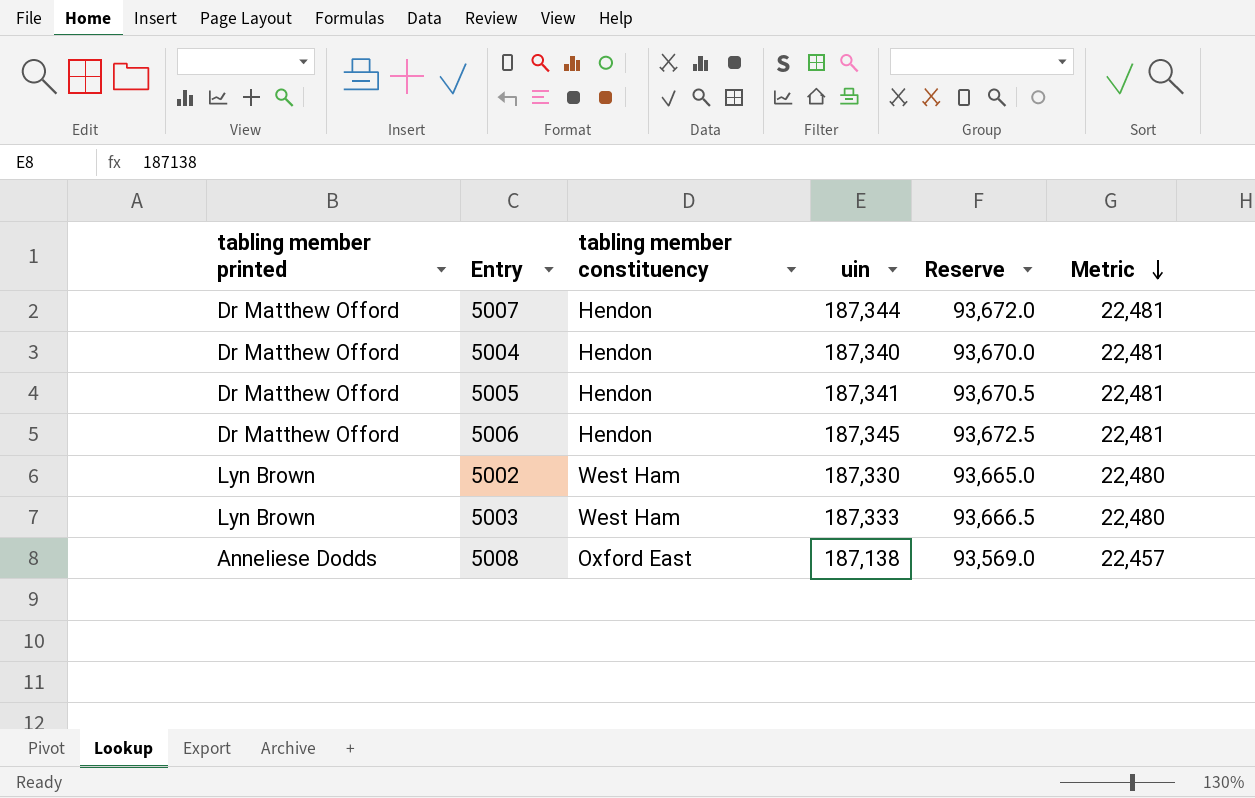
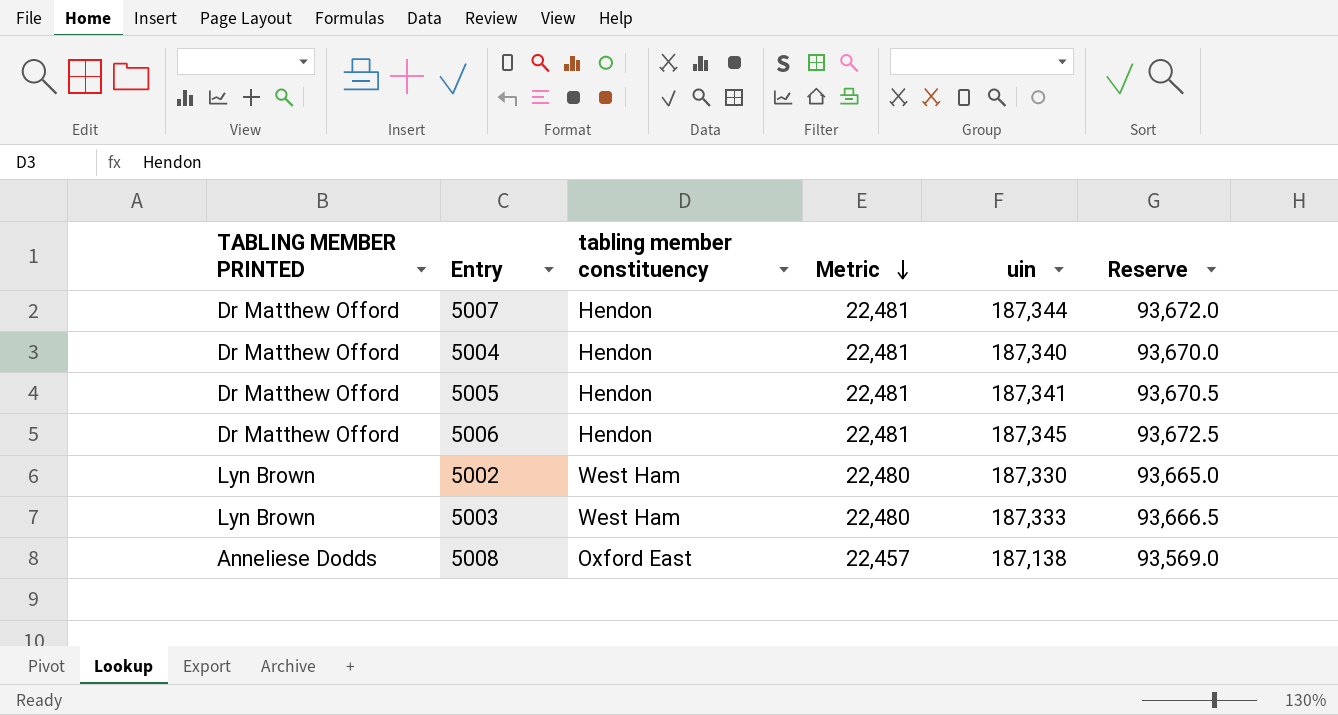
column name: tabling member printed -> TABLING MEMBER PRINTED
column Metric | position: 6 -> 4

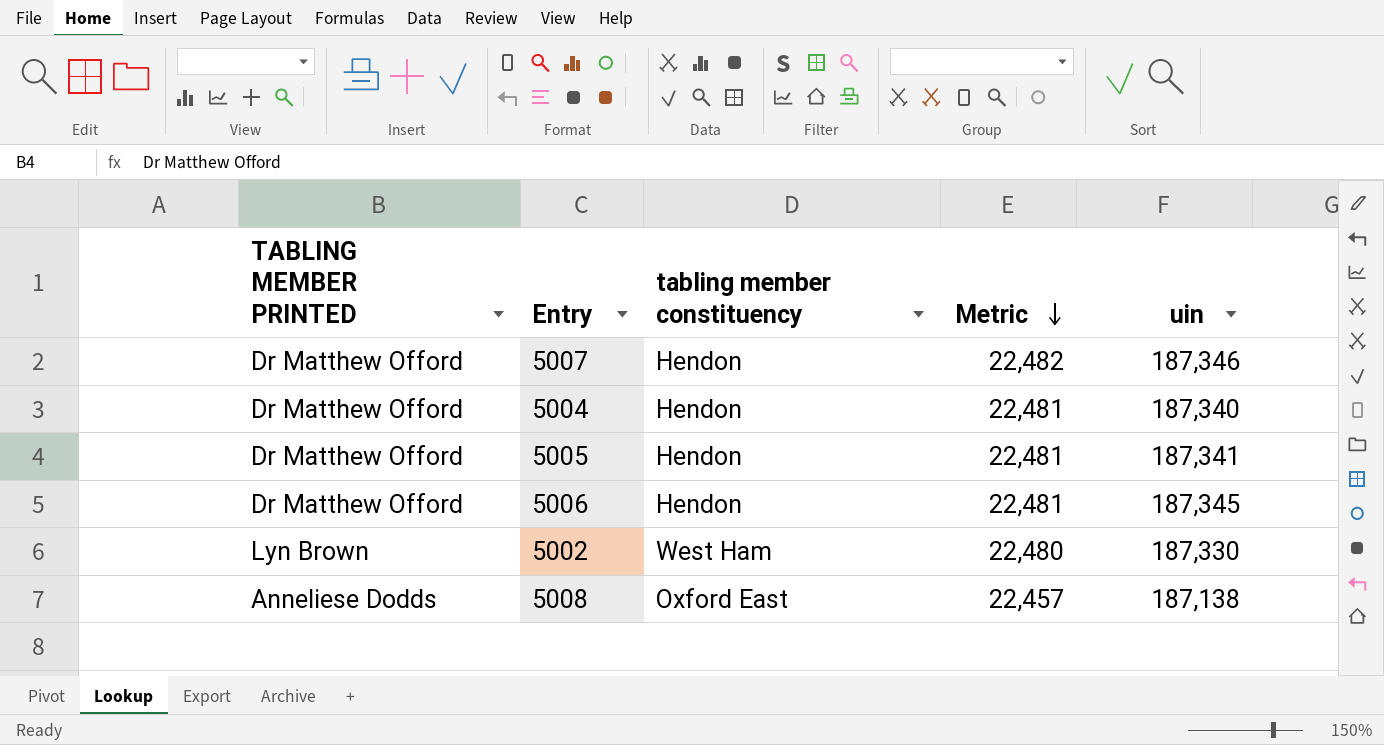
column Reserve | formula: [uin] * 0.5 -> none
row 5003: Lyn Brown | West Ham | 22,480 | 187,333 | 93,666.5 -> none
5007 | Metric: 22,481 -> 22,482
5007 | uin: 187,344 -> 187,346

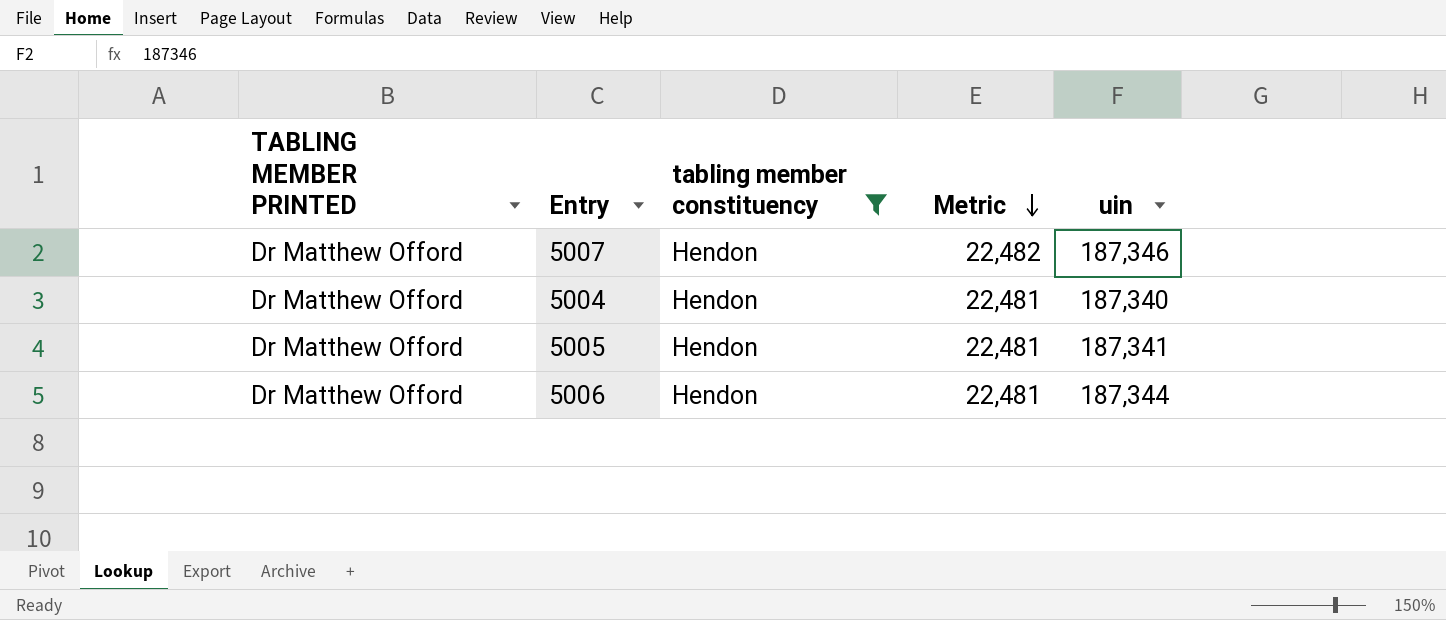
filter: none -> tabling member constituency = Hendon
5006 | uin: 187,345 -> 187,344

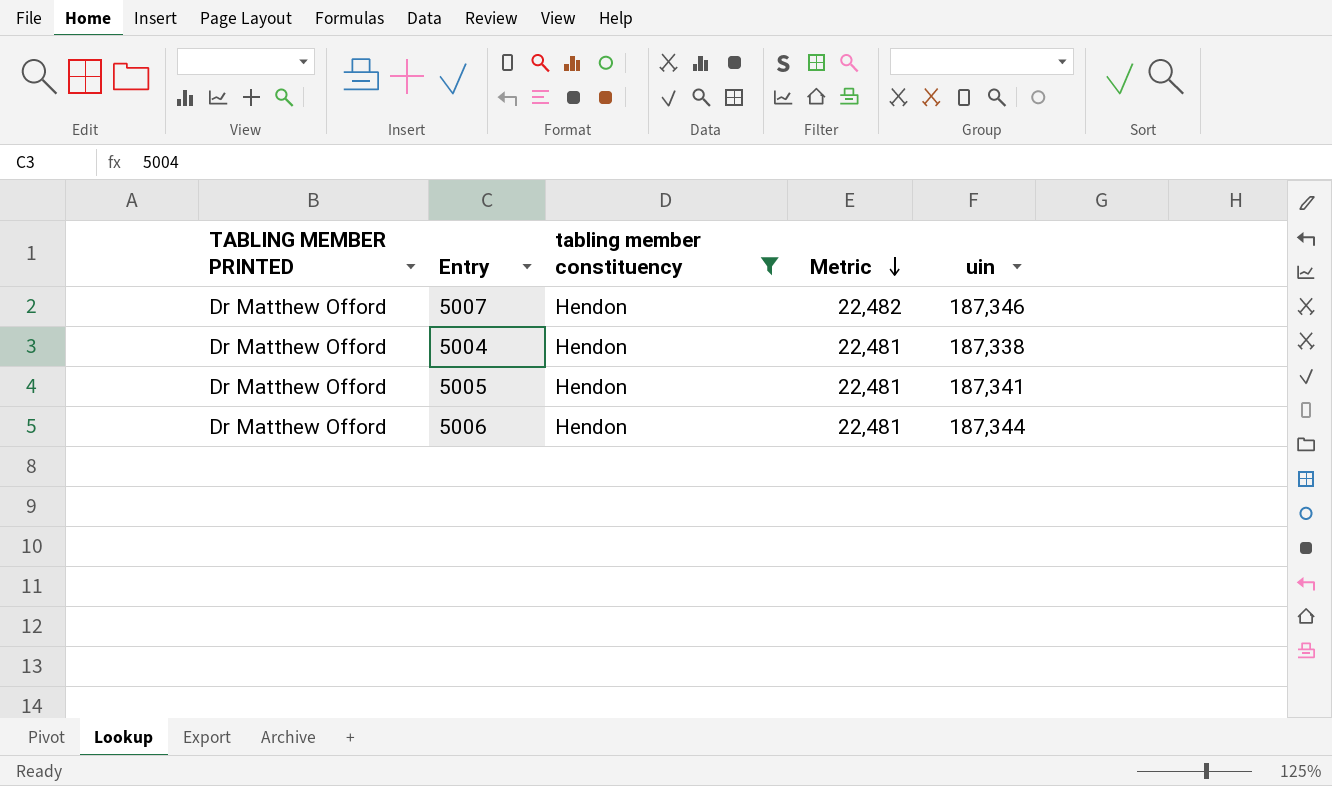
5004 | uin: 187,340 -> 187,338

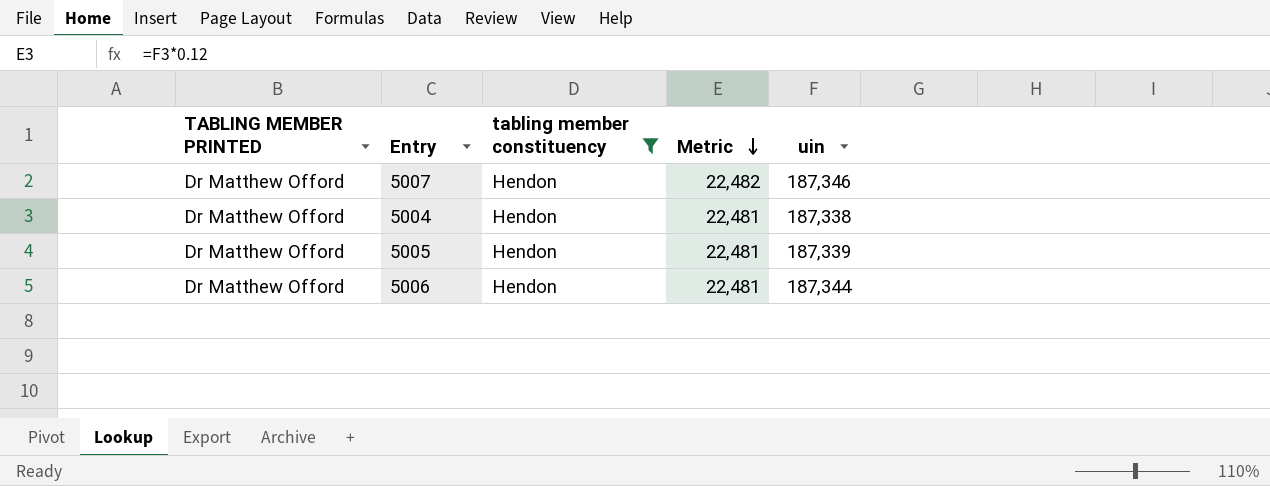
5005 | uin: 187,341 -> 187,339

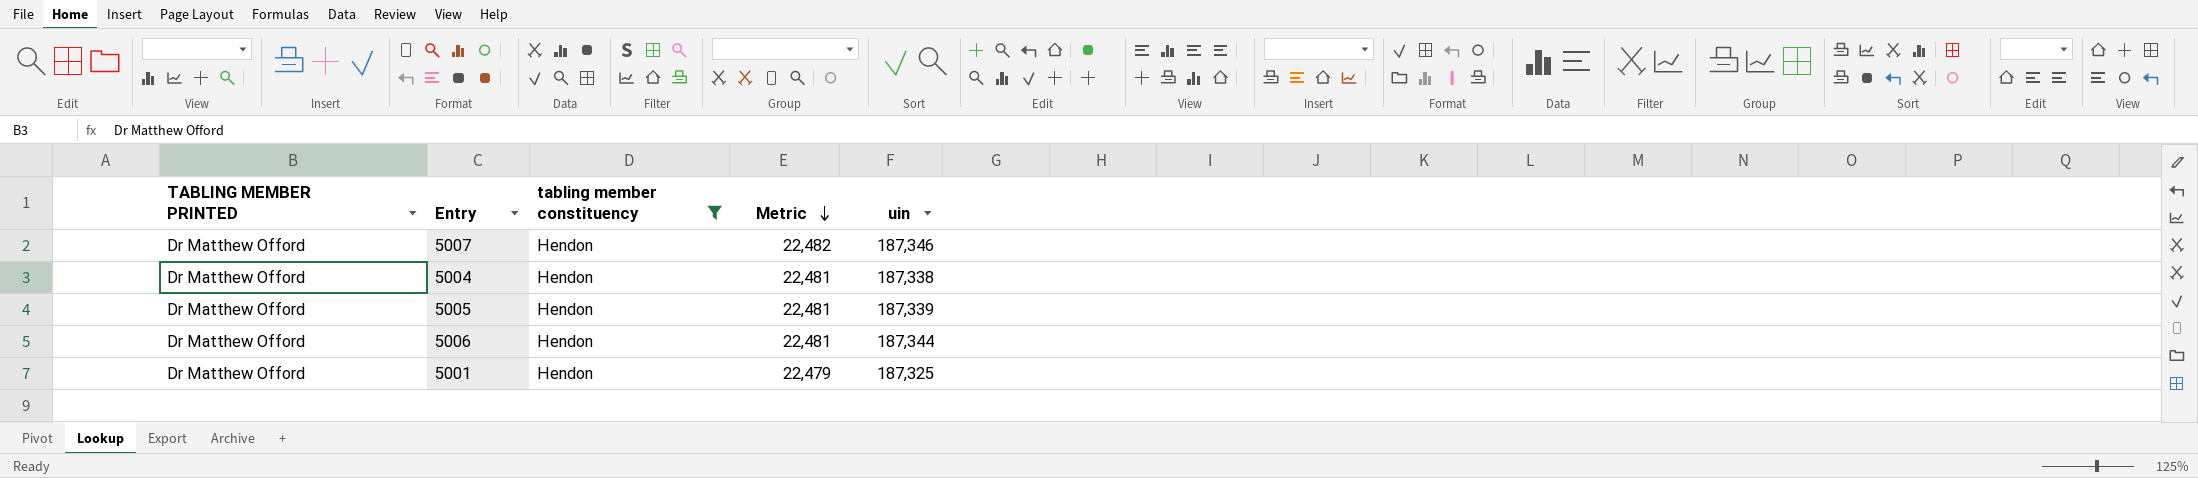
row 5001: none -> Dr Matthew Offord | Hendon | 22,479 | 187,325

